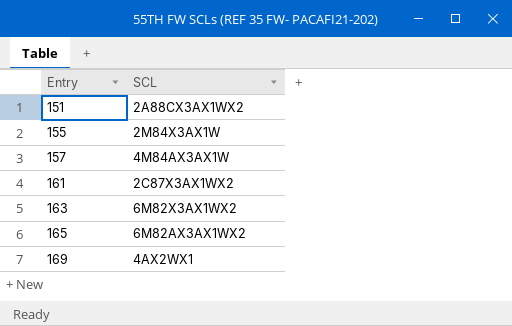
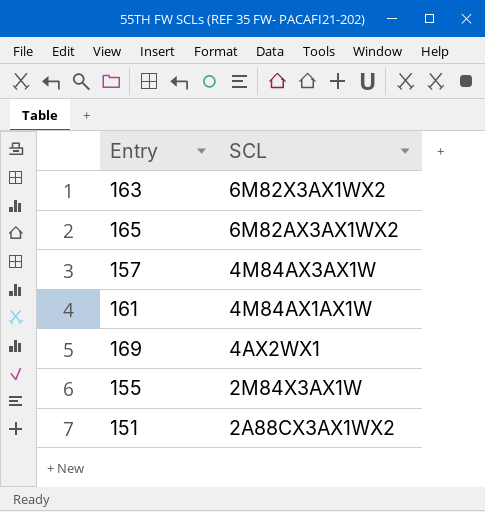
row order: Entry ascending -> SCL descending
161 | SCL: 2C87X3AX1WX2 -> 4M84AX1AX1W

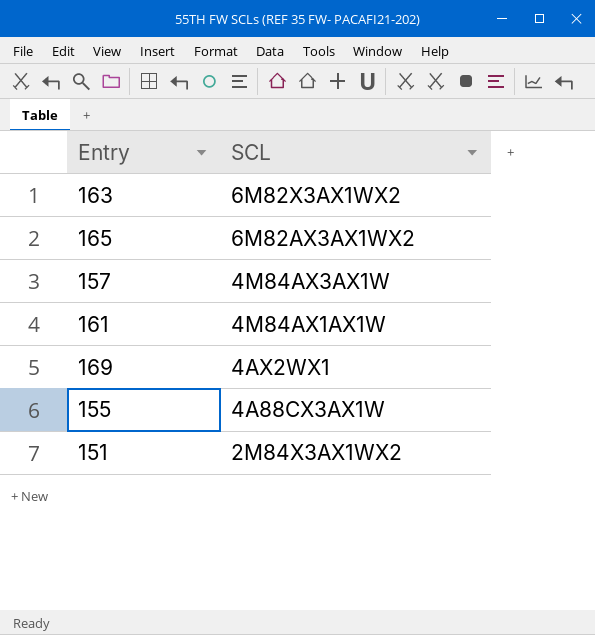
155 | SCL: 2M84X3AX1W -> 4A88CX3AX1W
151 | SCL: 2A88CX3AX1WX2 -> 2M84X3AX1WX2

